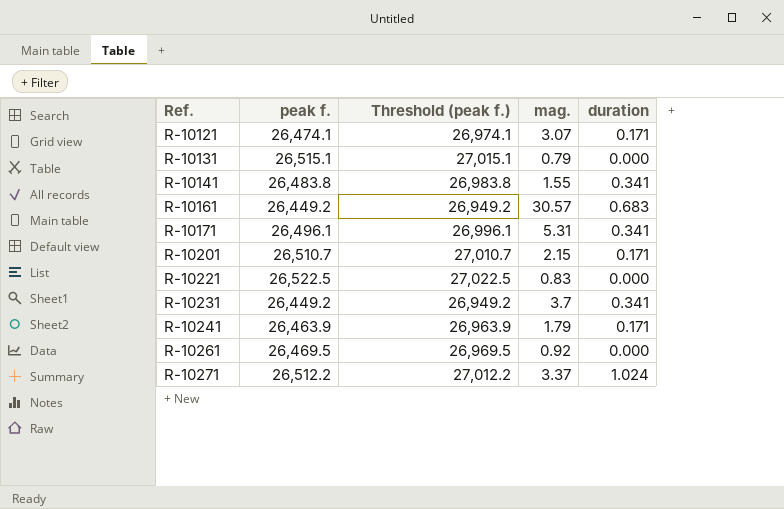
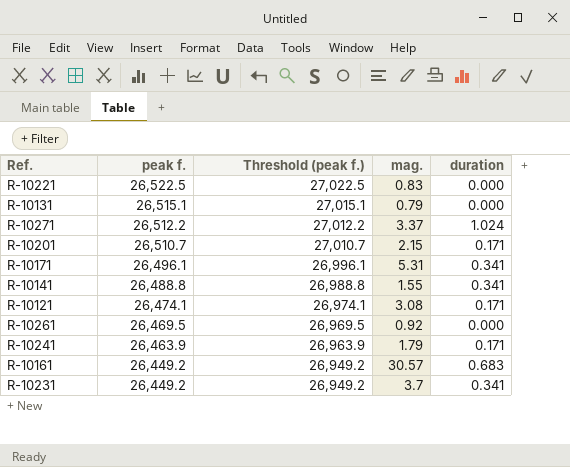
row order: Ref. ascending -> peak f. descending
R-10141 | peak f.: 26,483.8 -> 26,488.8
R-10141 | Threshold (peak f.): 26,983.8 -> 26,988.8
R-10121 | mag.: 3.07 -> 3.08

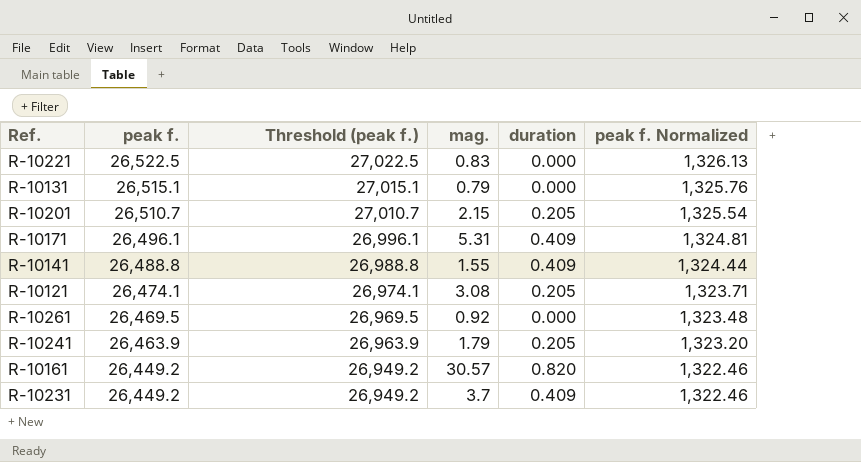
column peak f. Normalized | formula: none -> [peak f.] * 0.05
row R-10271: 26,512.2 | 27,012.2 | 3.37 | 1.024 -> none
R-10201 | duration: 0.171 -> 0.205
R-10171 | duration: 0.341 -> 0.409
R-10141 | duration: 0.341 -> 0.409
R-10121 | duration: 0.171 -> 0.205
R-10241 | duration: 0.171 -> 0.205
R-10161 | duration: 0.683 -> 0.820
R-10231 | duration: 0.341 -> 0.409

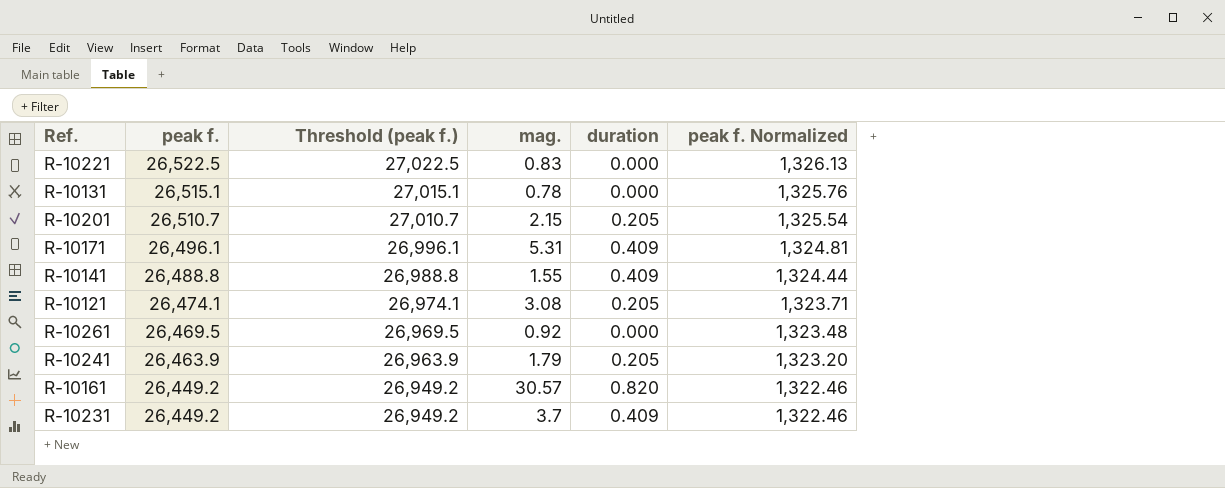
R-10131 | mag.: 0.79 -> 0.78

